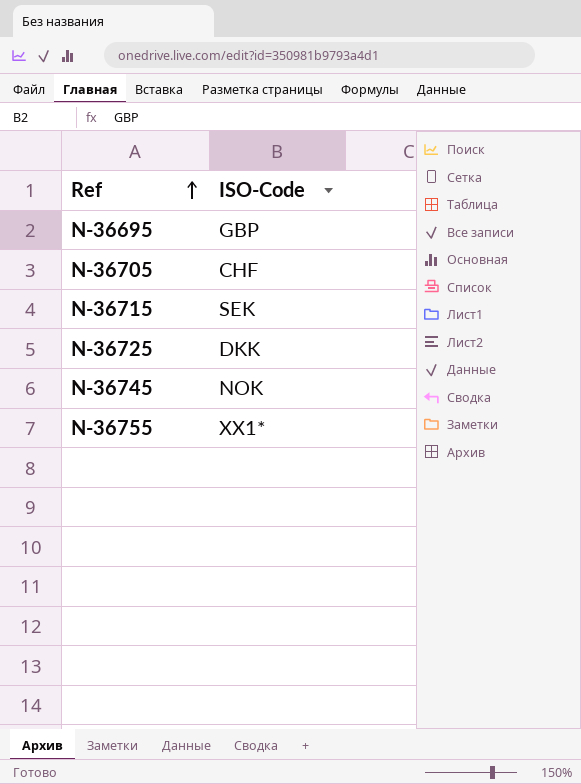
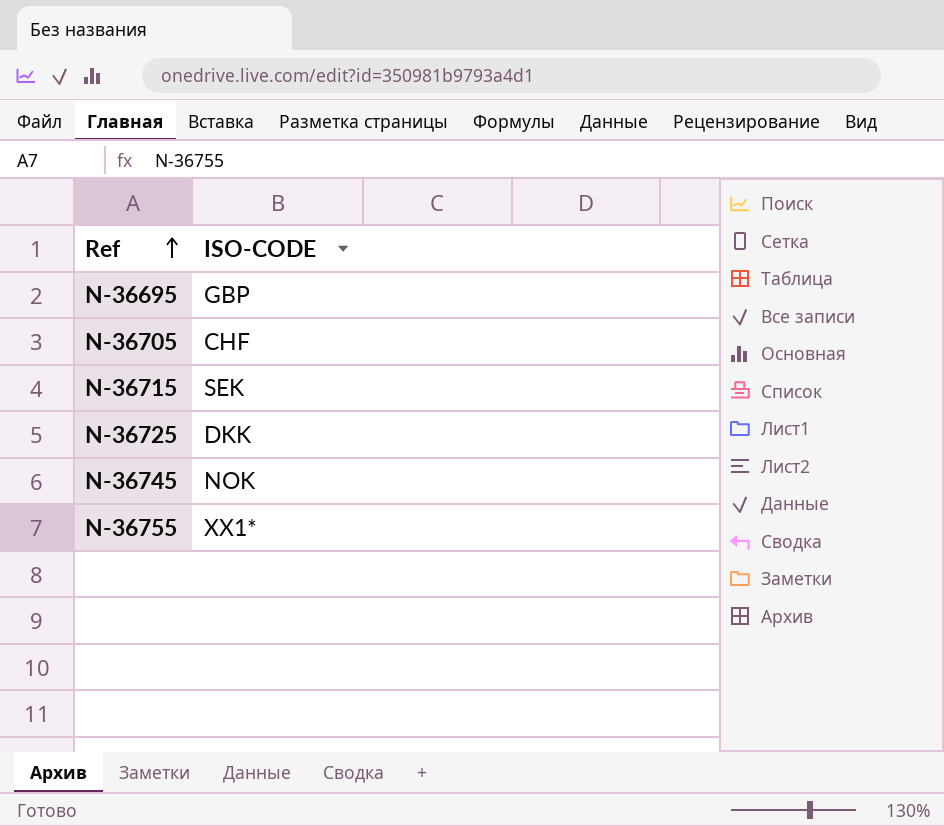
column name: ISO-Code -> ISO-CODE

